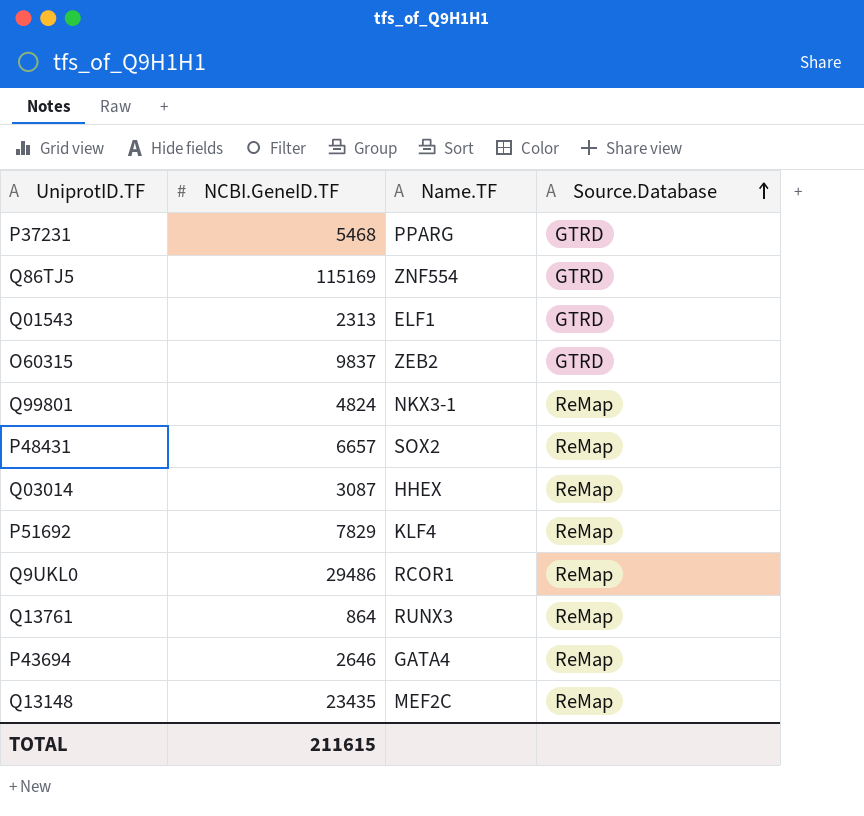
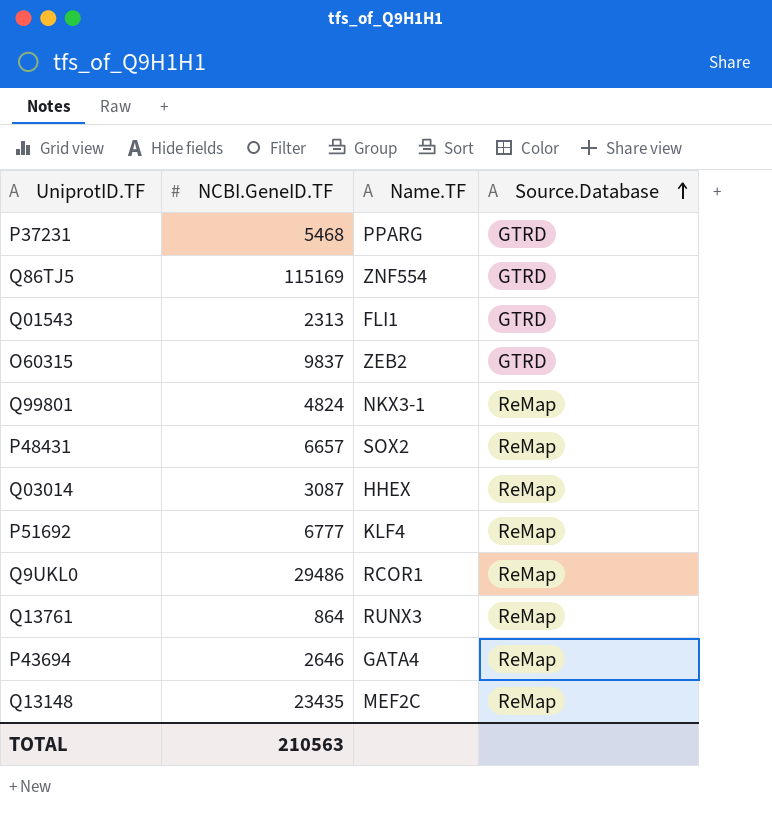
Q01543 | Name.TF: ELF1 -> FLI1
P51692 | NCBI.GeneID.TF: 7829 -> 6777
TOTAL | NCBI.GeneID.TF: 211615 -> 210563

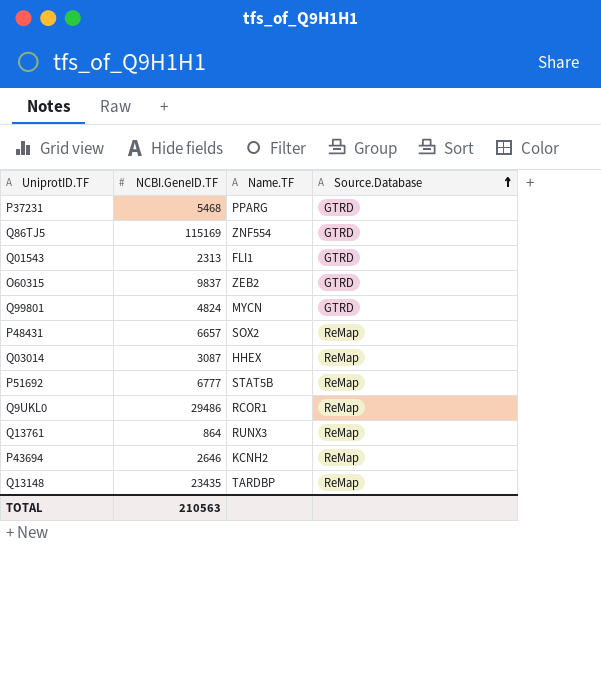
Q99801 | Name.TF: NKX3-1 -> MYCN
Q99801 | Source.Database: ReMap -> GTRD
P51692 | Name.TF: KLF4 -> STAT5B
P43694 | Name.TF: GATA4 -> KCNH2
Q13148 | Name.TF: MEF2C -> TARDBP

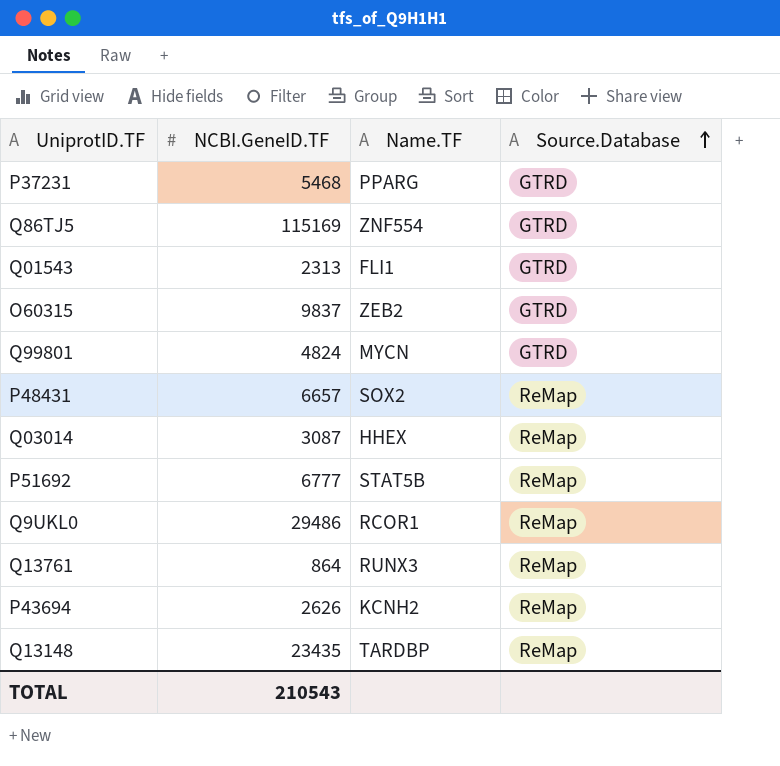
P43694 | NCBI.GeneID.TF: 2646 -> 2626
TOTAL | NCBI.GeneID.TF: 210563 -> 210543

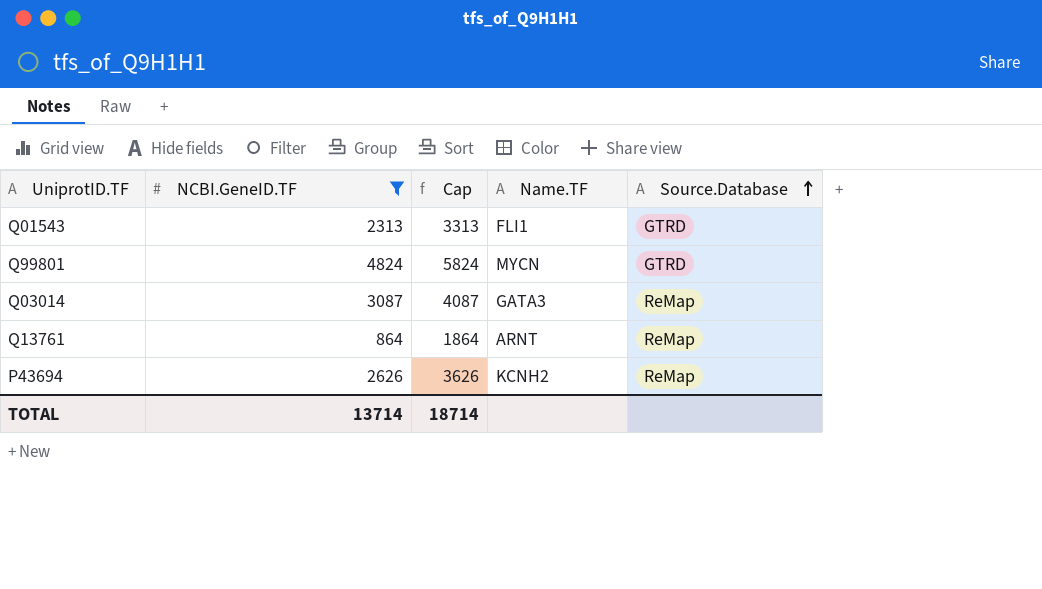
filter: none -> NCBI.GeneID.TF <= 4824
column Cap | formula: none -> [NCBI.GeneID.TF] + 1000
Q03014 | Name.TF: HHEX -> GATA3
Q13761 | Name.TF: RUNX3 -> ARNT
TOTAL | NCBI.GeneID.TF: 210543 -> 13714

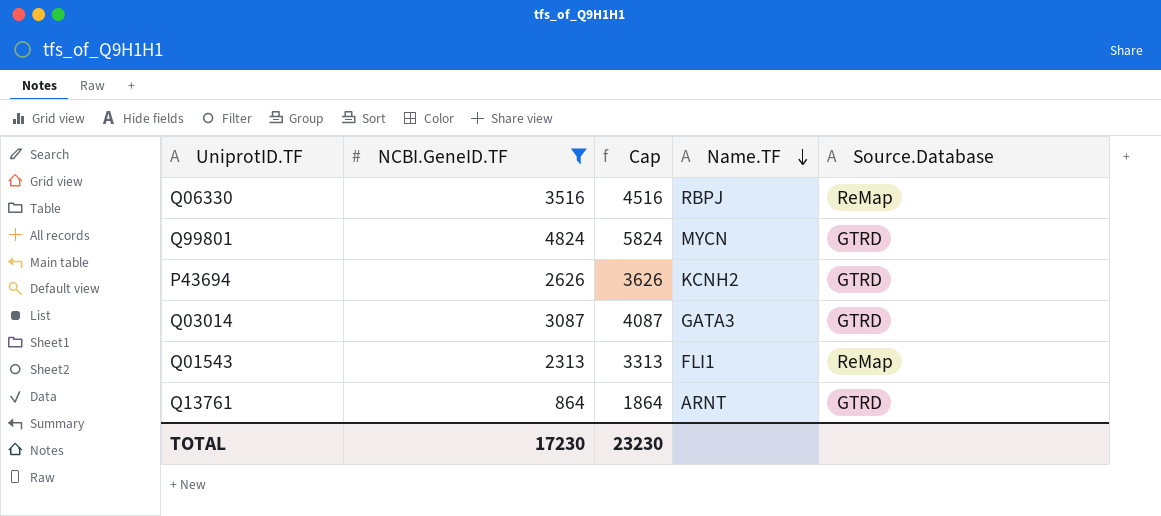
row order: Source.Database ascending -> Name.TF descending
row Q06330: none -> 3516 | 4516 | RBPJ | ReMap
P43694 | Source.Database: ReMap -> GTRD
Q03014 | Source.Database: ReMap -> GTRD
Q01543 | Source.Database: GTRD -> ReMap
Q13761 | Source.Database: ReMap -> GTRD
TOTAL | NCBI.GeneID.TF: 13714 -> 17230
TOTAL | Cap: 18714 -> 23230

